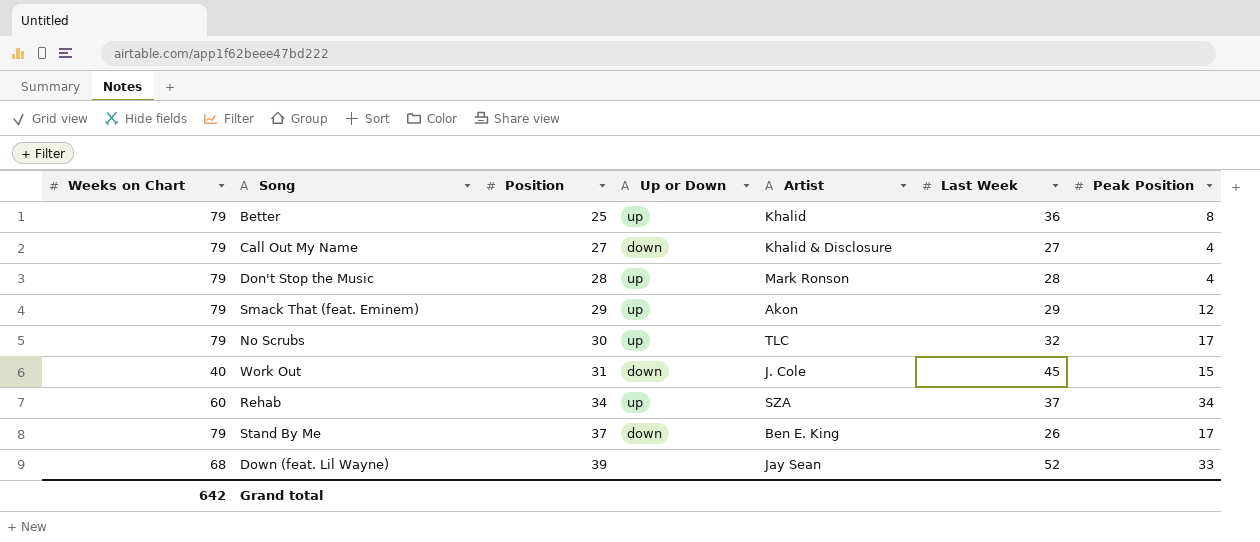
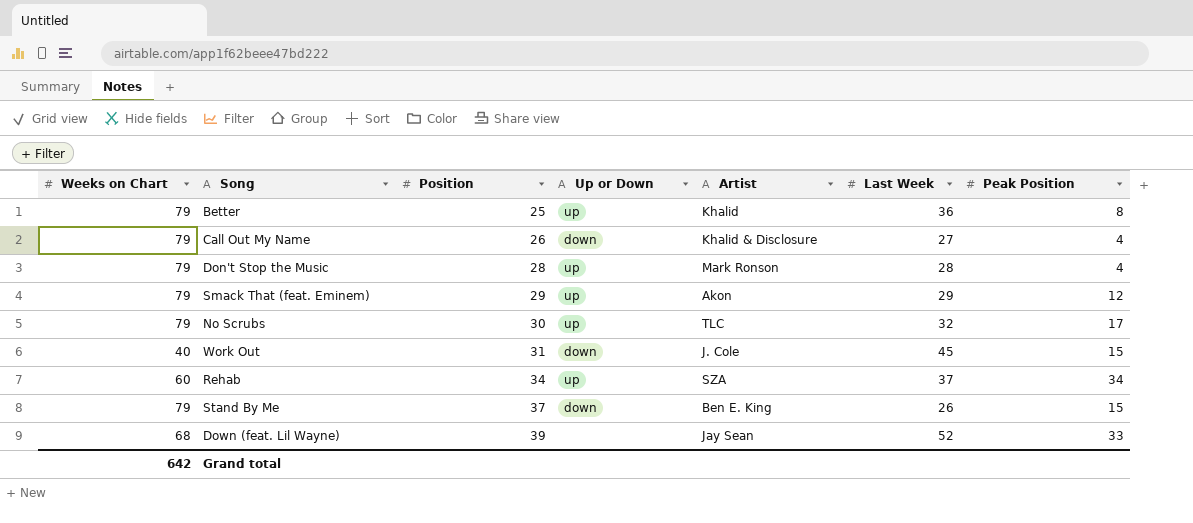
Call Out My Name | Position: 27 -> 26
Stand By Me | Peak Position: 17 -> 15

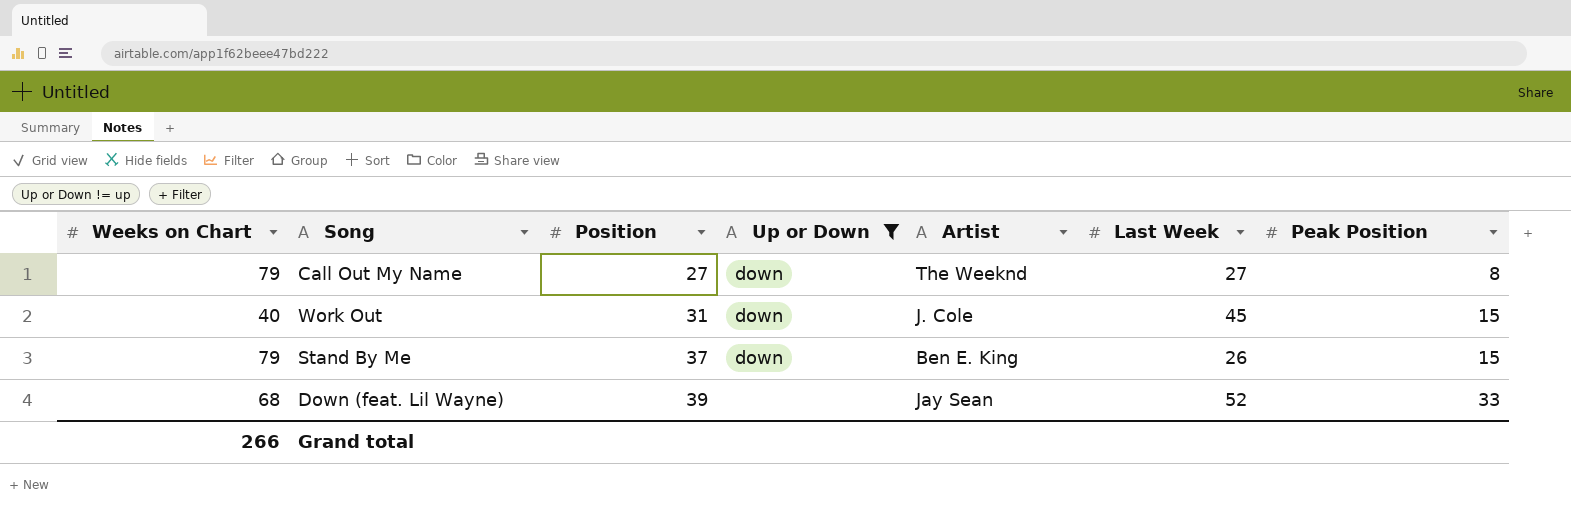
filter: none -> Up or Down != up
Call Out My Name | Position: 26 -> 27
Call Out My Name | Artist: Khalid & Disclosure -> The Weeknd
Call Out My Name | Peak Position: 4 -> 8
Grand total | Weeks on Chart: 642 -> 266

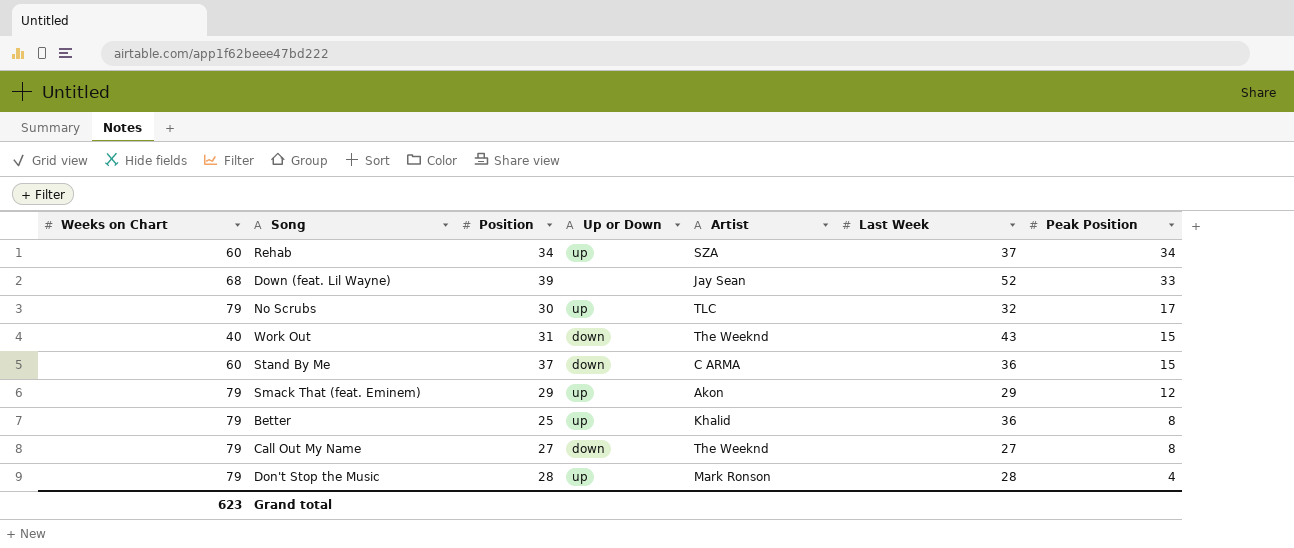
filter: Up or Down != up -> none
row order: Position ascending -> Peak Position descending
Work Out | Artist: J. Cole -> The Weeknd
Work Out | Last Week: 45 -> 43
Stand By Me | Weeks on Chart: 79 -> 60
Stand By Me | Artist: Ben E. King -> C ARMA
Stand By Me | Last Week: 26 -> 36
Grand total | Weeks on Chart: 266 -> 623

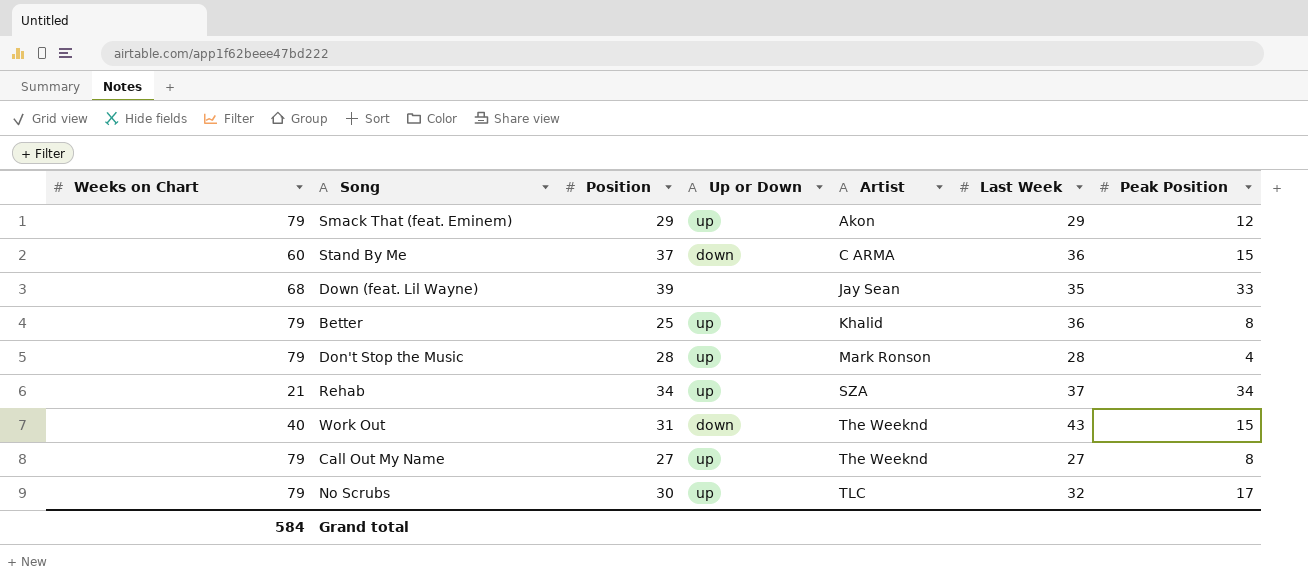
row order: Peak Position descending -> Artist ascending
Down (feat. Lil Wayne) | Last Week: 52 -> 35
Rehab | Weeks on Chart: 60 -> 21
Call Out My Name | Up or Down: down -> up
Grand total | Weeks on Chart: 623 -> 584

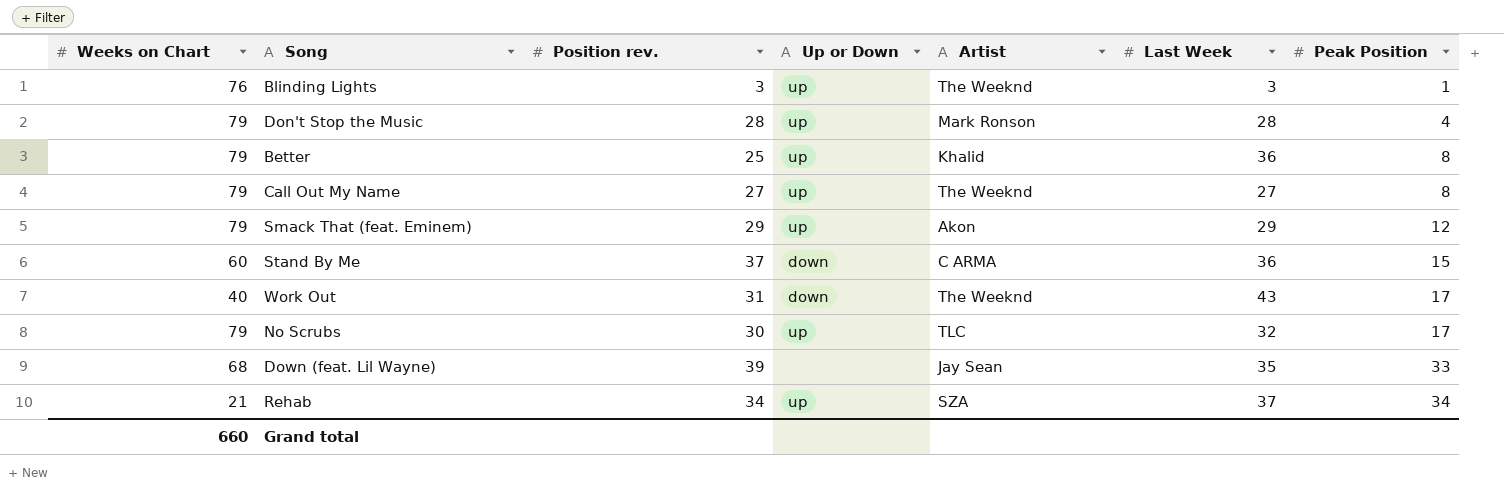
row order: Artist ascending -> Peak Position ascending
column name: Position -> Position rev.
row Blinding Lights: none -> 76 | 3 | up | The Weeknd | 3 | 1
Work Out | Peak Position: 15 -> 17
Grand total | Weeks on Chart: 584 -> 660

